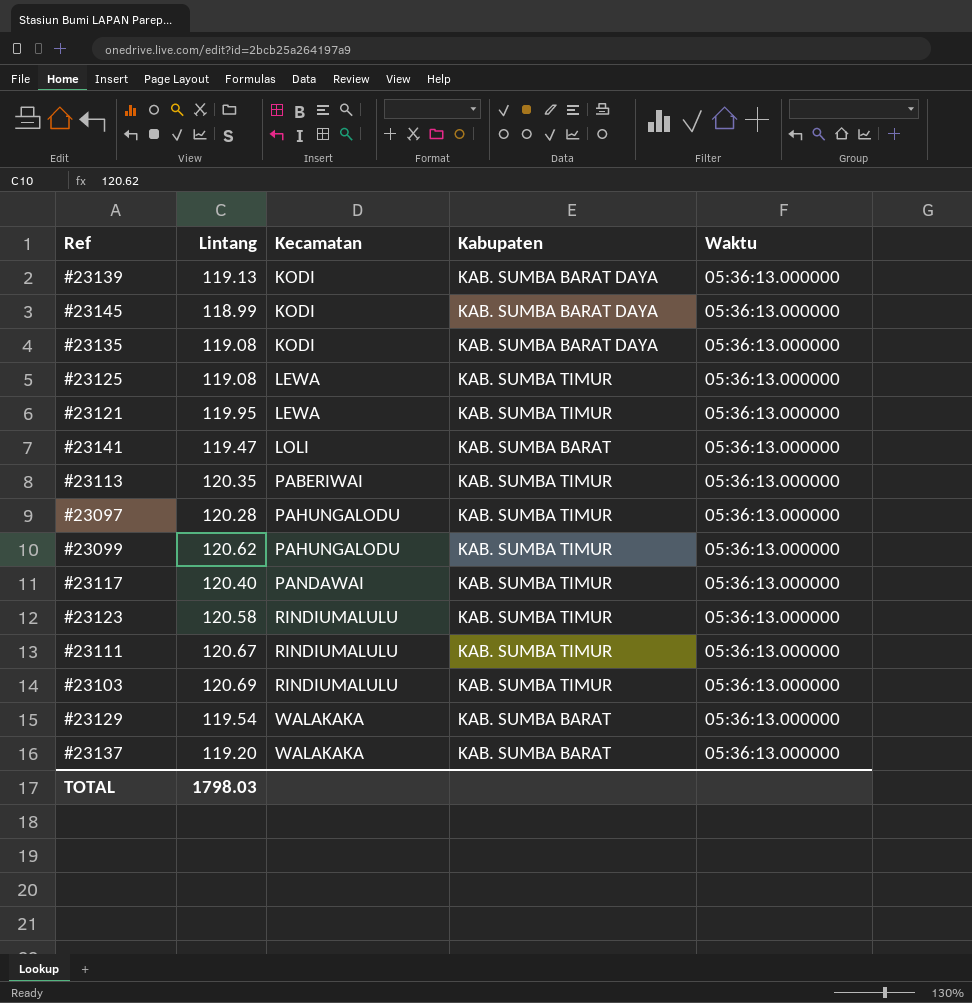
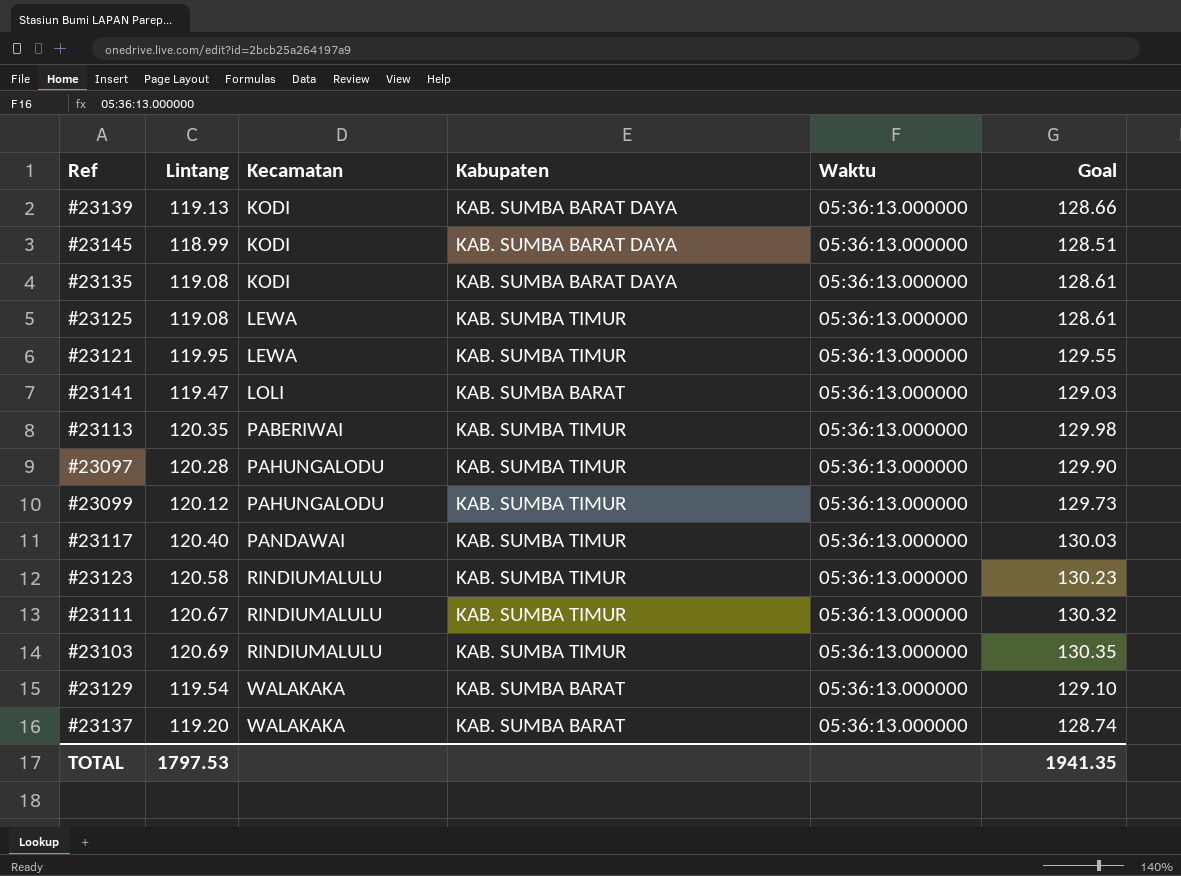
column Goal | formula: none -> [Lintang] * 1.08
#23099 | Lintang: 120.62 -> 120.12
TOTAL | Lintang: 1798.03 -> 1797.53

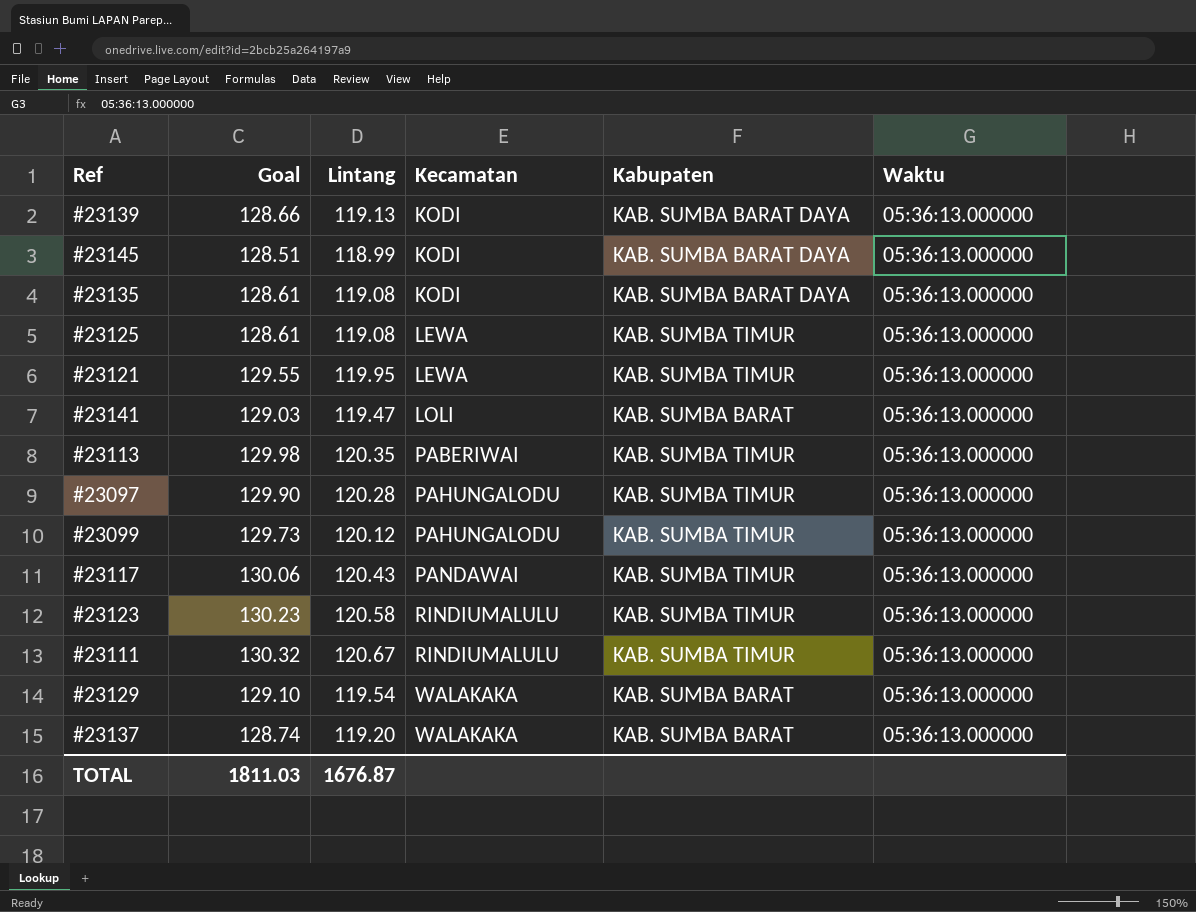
column Goal | position: 6 -> 2
row #23103: 120.69 | RINDIUMALULU | KAB. SUMBA TIMUR | 05:36:13.000000 | 130.35 -> none
#23117 | Goal: 130.03 -> 130.06
#23117 | Lintang: 120.40 -> 120.43
TOTAL | Goal: 1941.35 -> 1811.03
TOTAL | Lintang: 1797.53 -> 1676.87

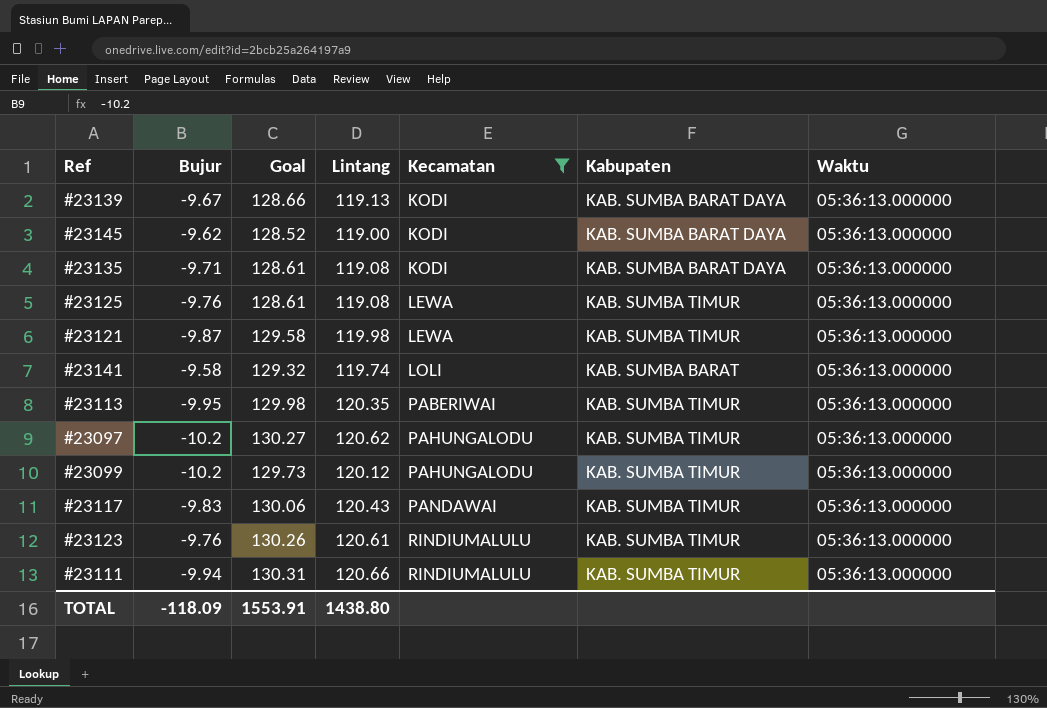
filter: none -> Kecamatan != WALAKAKA
column Bujur | position: none -> 2
#23145 | Goal: 128.51 -> 128.52
#23145 | Lintang: 118.99 -> 119.00
#23121 | Goal: 129.55 -> 129.58
#23121 | Lintang: 119.95 -> 119.98
#23141 | Goal: 129.03 -> 129.32
#23141 | Lintang: 119.47 -> 119.74
#23097 | Goal: 129.90 -> 130.27
#23097 | Lintang: 120.28 -> 120.62
#23123 | Goal: 130.23 -> 130.26
#23123 | Lintang: 120.58 -> 120.61
#23111 | Goal: 130.32 -> 130.31
#23111 | Lintang: 120.67 -> 120.66
TOTAL | Goal: 1811.03 -> 1553.91
TOTAL | Lintang: 1676.87 -> 1438.80

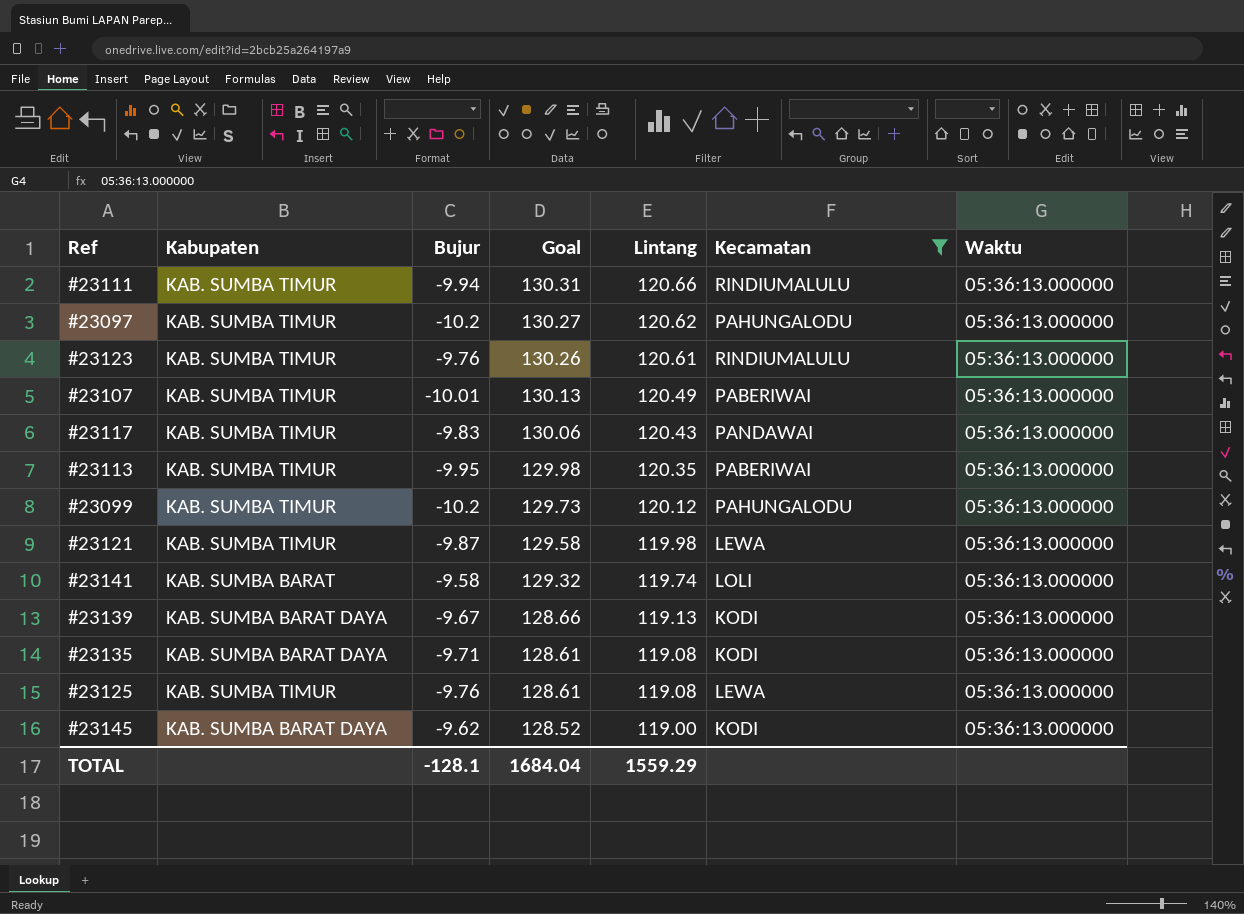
row order: Kecamatan ascending -> Goal descending
column Kabupaten | position: 6 -> 2
row #23107: none -> KAB. SUMBA TIMUR | -10.01 | 130.13 | 120.49 | PABERIWAI | 05:36:13.000000
TOTAL | Bujur: -118.09 -> -128.1
TOTAL | Goal: 1553.91 -> 1684.04
TOTAL | Lintang: 1438.80 -> 1559.29

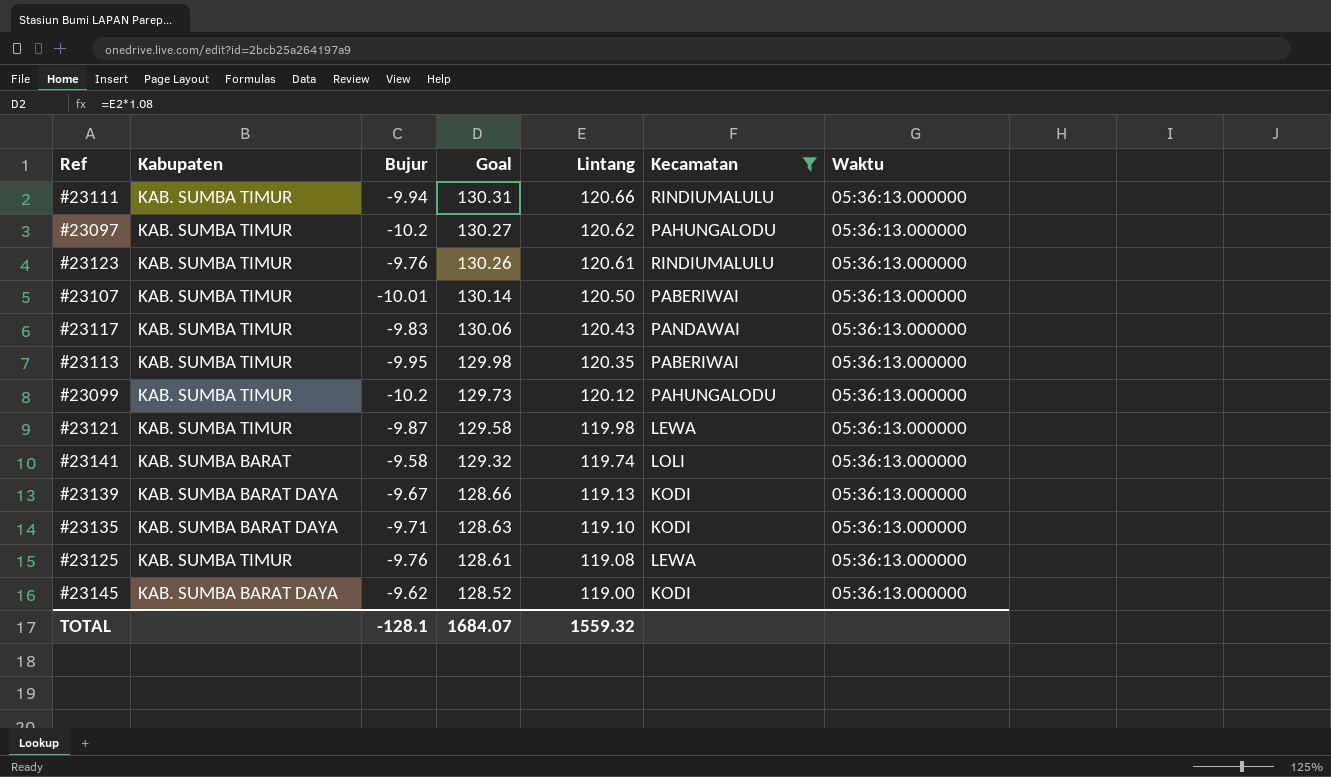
#23107 | Goal: 130.13 -> 130.14
#23107 | Lintang: 120.49 -> 120.50
#23135 | Goal: 128.61 -> 128.63
#23135 | Lintang: 119.08 -> 119.10
TOTAL | Goal: 1684.04 -> 1684.07
TOTAL | Lintang: 1559.29 -> 1559.32

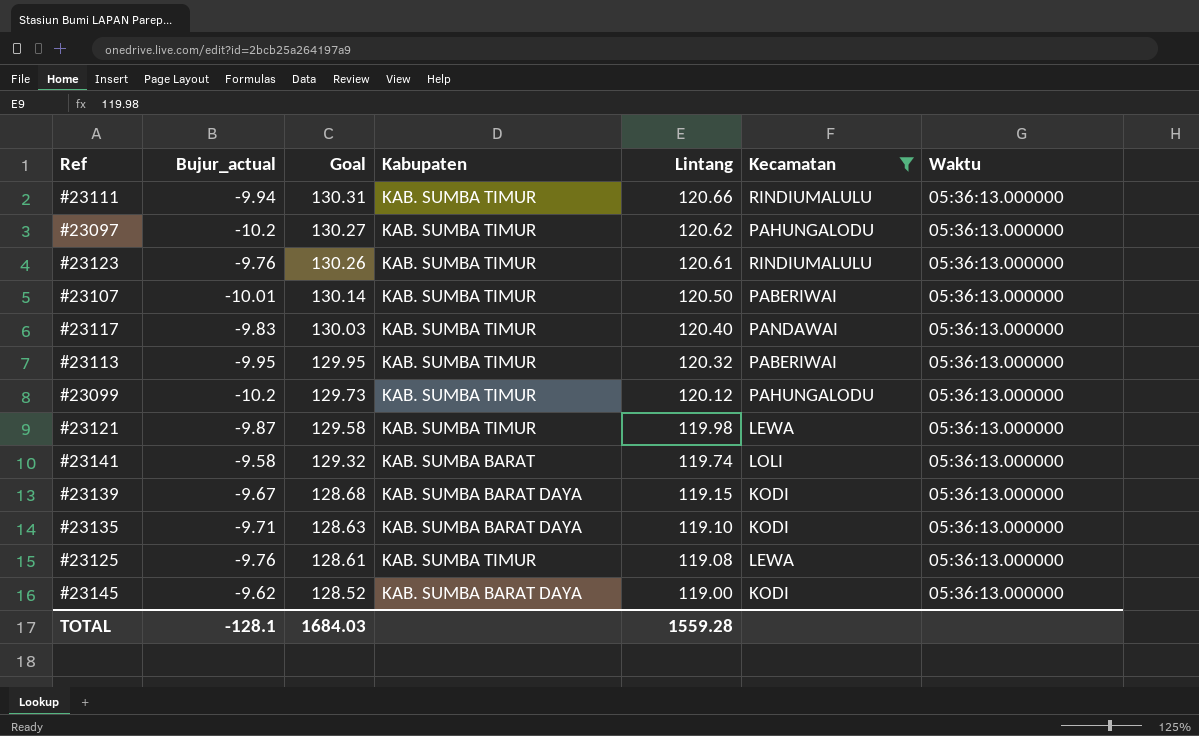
column name: Bujur -> Bujur_actual
column Kabupaten | position: 2 -> 4
#23117 | Goal: 130.06 -> 130.03
#23117 | Lintang: 120.43 -> 120.40
#23113 | Goal: 129.98 -> 129.95
#23113 | Lintang: 120.35 -> 120.32
#23139 | Goal: 128.66 -> 128.68
#23139 | Lintang: 119.13 -> 119.15
TOTAL | Goal: 1684.07 -> 1684.03
TOTAL | Lintang: 1559.32 -> 1559.28

